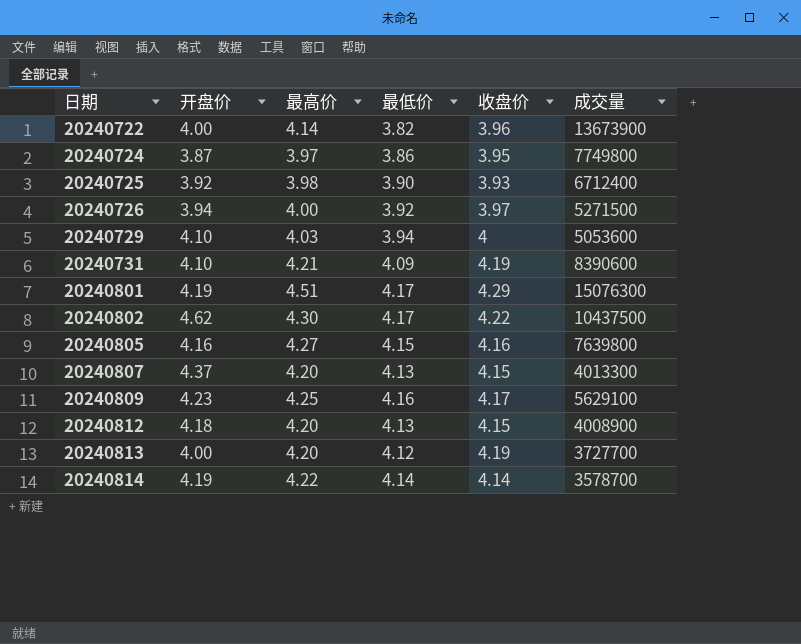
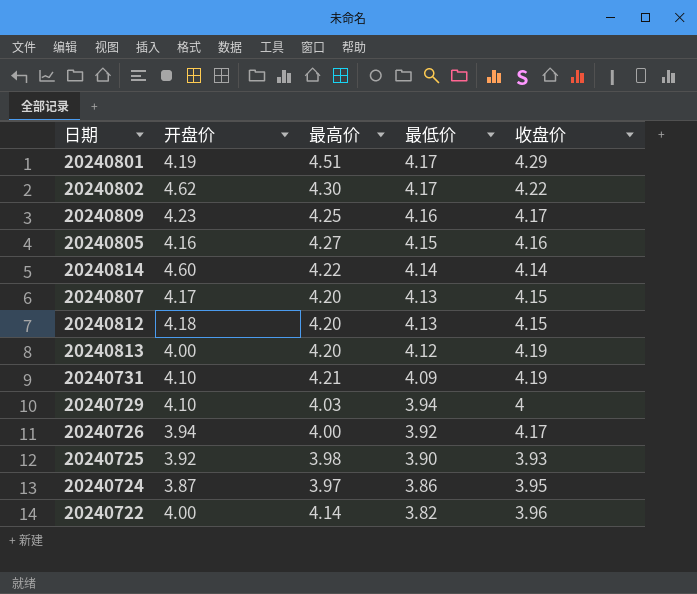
row order: 日期 ascending -> 最低价 descending
column 成交量 | position: 6 -> none
20240814 | 开盘价: 4.19 -> 4.60
20240807 | 开盘价: 4.37 -> 4.17
20240726 | 收盘价: 3.97 -> 4.17

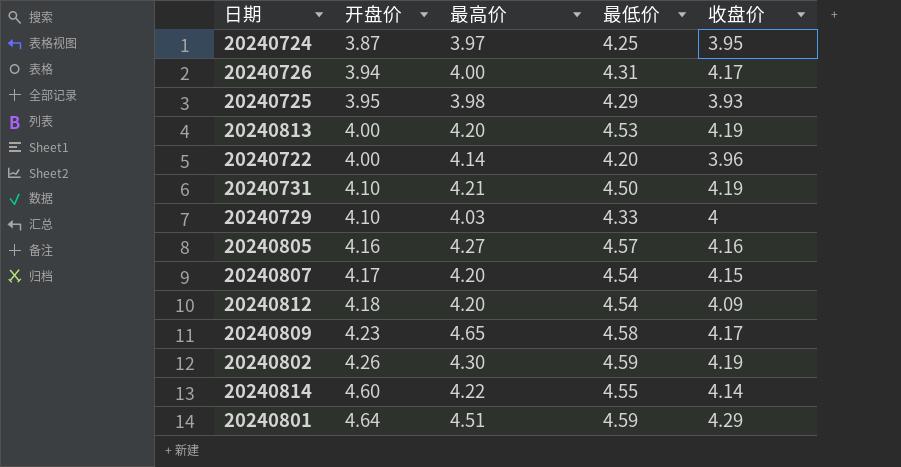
row order: 最低价 descending -> 开盘价 ascending
20240724 | 最低价: 3.86 -> 4.25
20240726 | 最低价: 3.92 -> 4.31
20240725 | 开盘价: 3.92 -> 3.95
20240725 | 最低价: 3.90 -> 4.29
20240813 | 最低价: 4.12 -> 4.53
20240722 | 最低价: 3.82 -> 4.20
20240731 | 最低价: 4.09 -> 4.50
20240729 | 最低价: 3.94 -> 4.33
20240805 | 最低价: 4.15 -> 4.57
20240807 | 最低价: 4.13 -> 4.54
20240812 | 最低价: 4.13 -> 4.54
20240812 | 收盘价: 4.15 -> 4.09
20240809 | 最高价: 4.25 -> 4.65
20240809 | 最低价: 4.16 -> 4.58
20240802 | 开盘价: 4.62 -> 4.26
20240802 | 最低价: 4.17 -> 4.59
20240802 | 收盘价: 4.22 -> 4.19
20240814 | 最低价: 4.14 -> 4.55
20240801 | 开盘价: 4.19 -> 4.64
20240801 | 最低价: 4.17 -> 4.59

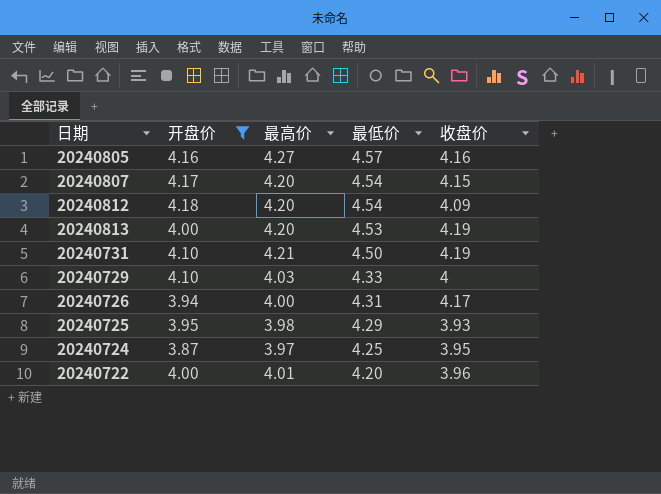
filter: none -> 开盘价 <= 4.18
row order: 开盘价 ascending -> 最低价 descending
20240722 | 最高价: 4.14 -> 4.01

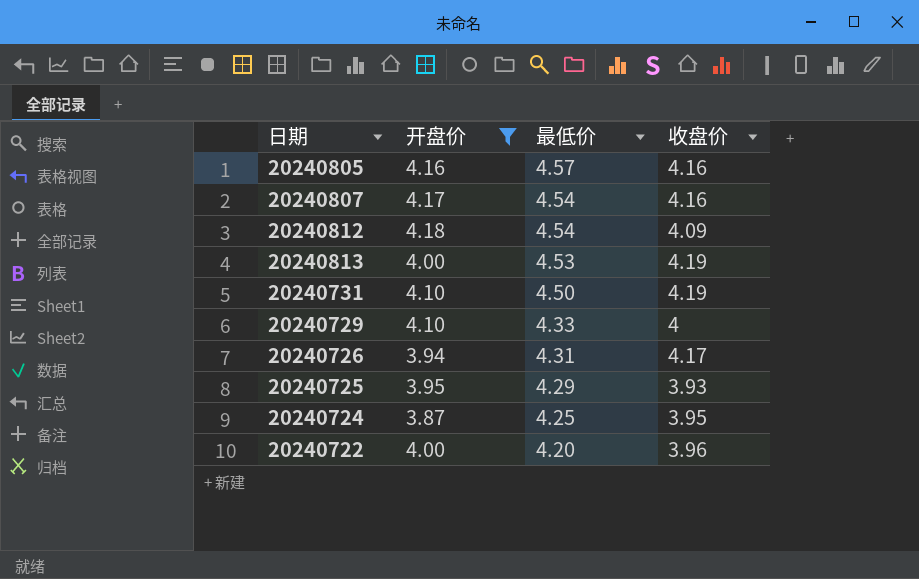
column 最高价 | position: 3 -> none
20240807 | 收盘价: 4.15 -> 4.16

